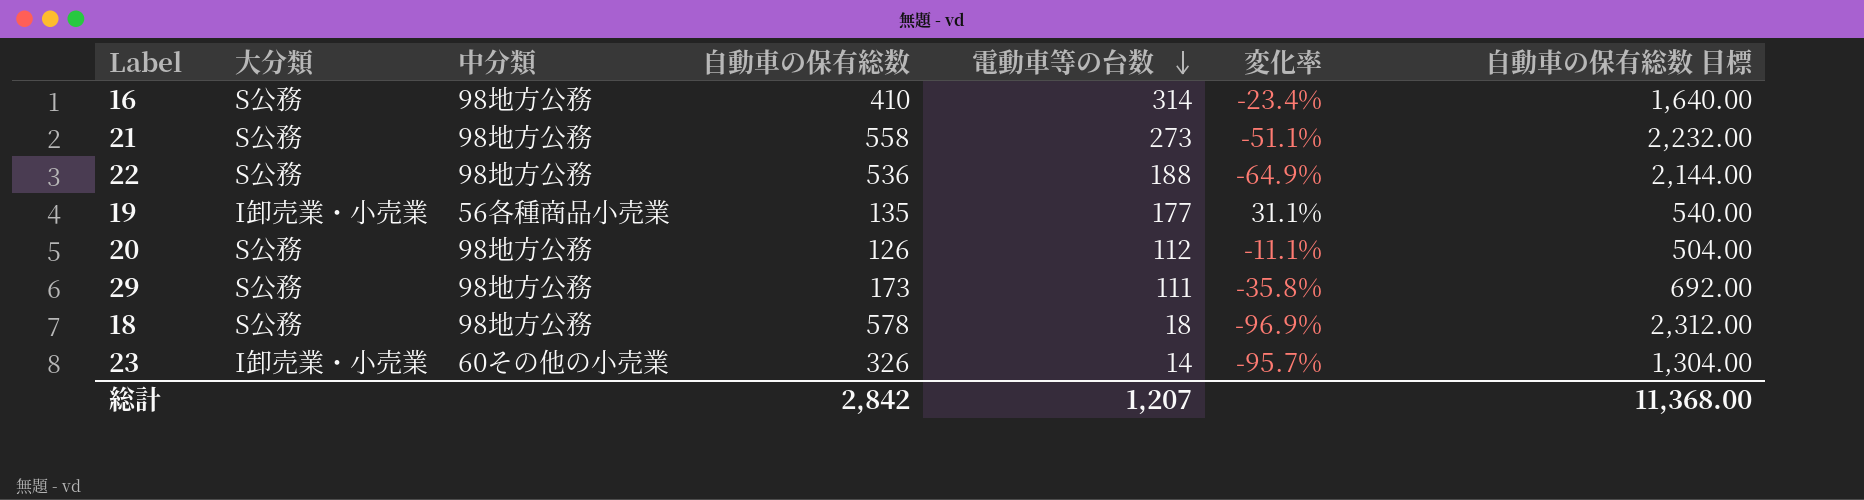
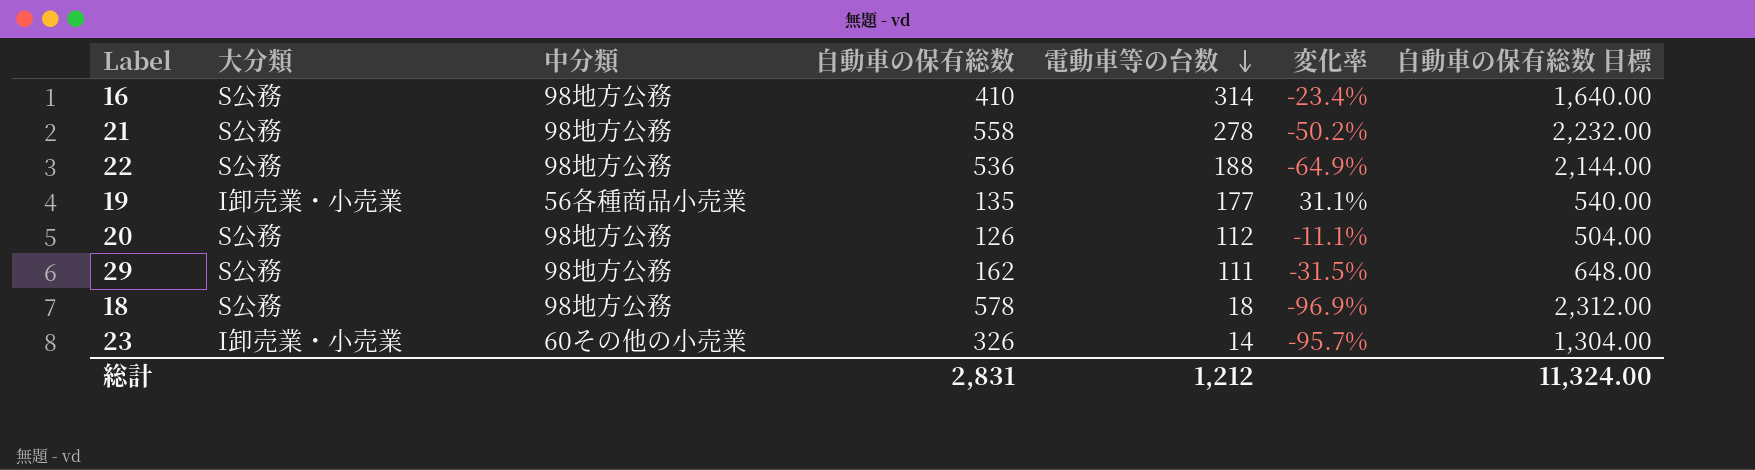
21 | 電動車等の台数: 273 -> 278
21 | 変化率: -51.1% -> -50.2%
29 | 自動車の保有総数: 173 -> 162
29 | 変化率: -35.8% -> -31.5%
29 | 自動車の保有総数 目標: 692.00 -> 648.00
総計 | 自動車の保有総数: 2,842 -> 2,831
総計 | 電動車等の台数: 1,207 -> 1,212
総計 | 自動車の保有総数 目標: 11,368.00 -> 11,324.00

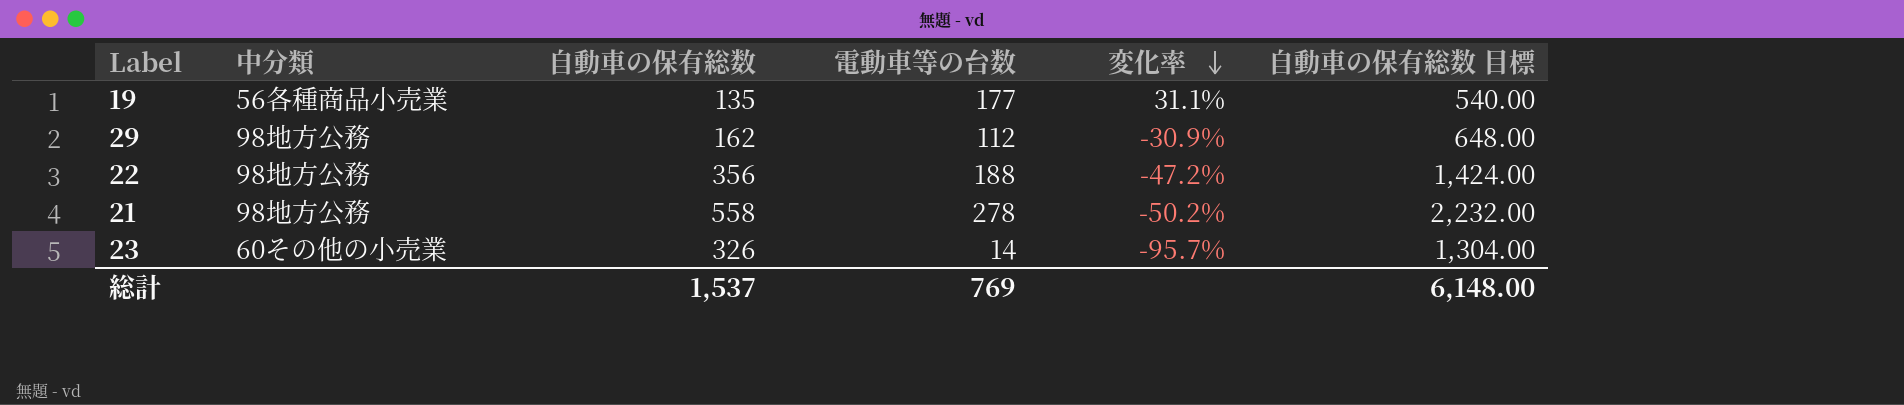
row order: 電動車等の台数 descending -> 変化率 descending
column 大分類 | position: 2 -> none
row 16: S公務 | 98地方公務 | 410 | 314 | -23.4% | 1,640.00 -> none
row 20: S公務 | 98地方公務 | 126 | 112 | -11.1% | 504.00 -> none
row 18: S公務 | 98地方公務 | 578 | 18 | -96.9% | 2,312.00 -> none
29 | 電動車等の台数: 111 -> 112
29 | 変化率: -31.5% -> -30.9%
22 | 自動車の保有総数: 536 -> 356
22 | 変化率: -64.9% -> -47.2%
22 | 自動車の保有総数 目標: 2,144.00 -> 1,424.00
総計 | 自動車の保有総数: 2,831 -> 1,537
総計 | 電動車等の台数: 1,212 -> 769
総計 | 自動車の保有総数 目標: 11,324.00 -> 6,148.00

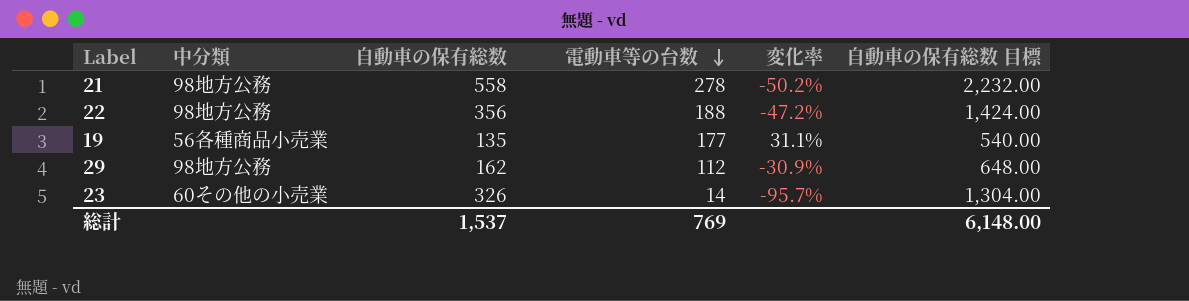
row order: 変化率 descending -> 電動車等の台数 descending

